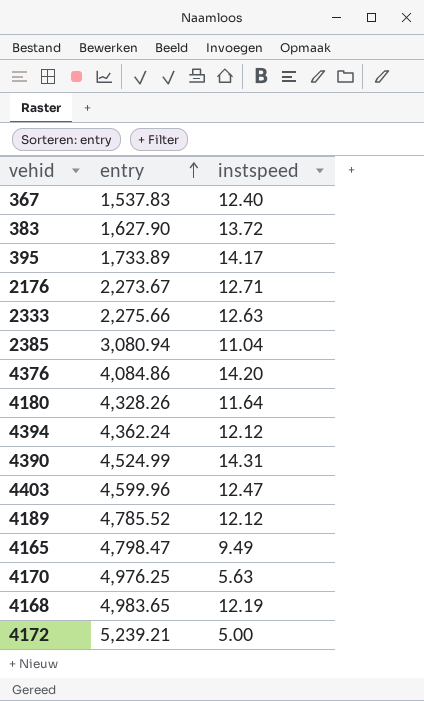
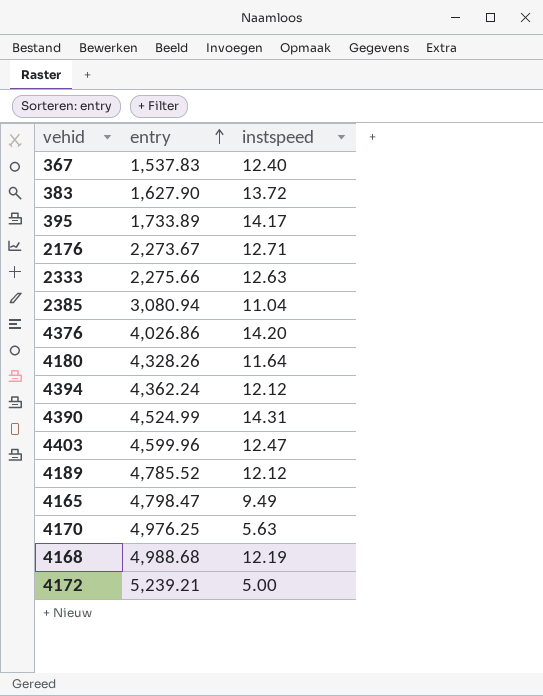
4376 | entry: 4,084.86 -> 4,026.86
4168 | entry: 4,983.65 -> 4,988.68

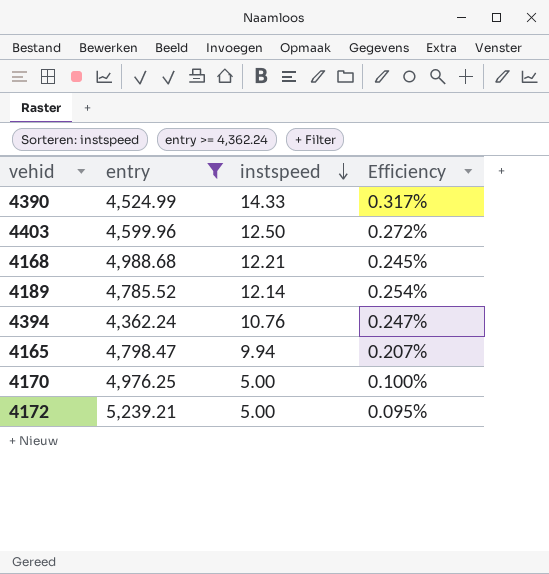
filter: none -> entry >= 4,362.24
row order: entry ascending -> instspeed descending
column Efficiency | formula: none -> [instspeed] / [entry]
4390 | instspeed: 14.31 -> 14.33
4403 | instspeed: 12.47 -> 12.50
4168 | instspeed: 12.19 -> 12.21
4189 | instspeed: 12.12 -> 12.14
4394 | instspeed: 12.12 -> 10.76
4165 | instspeed: 9.49 -> 9.94
4170 | instspeed: 5.63 -> 5.00

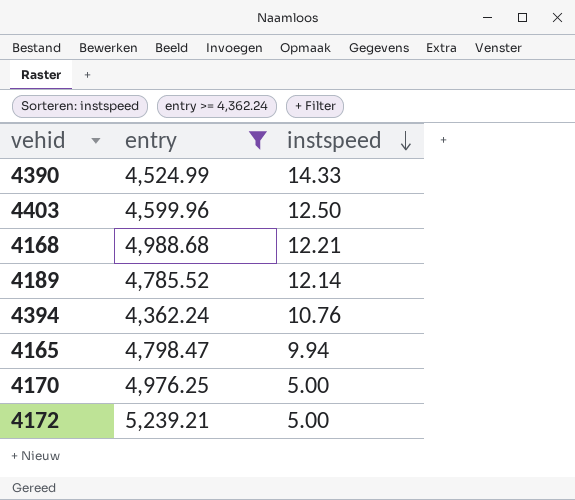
column Efficiency | formula: [instspeed] / [entry] -> none

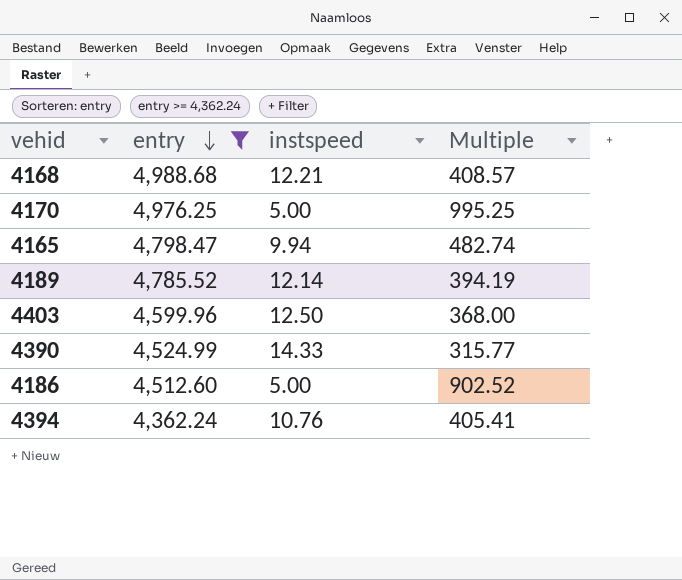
row order: instspeed descending -> entry descending
column Multiple | formula: none -> [entry] / [instspeed]
row 4172: 5,239.21 | 5.00 -> none
row 4186: none -> 4,512.60 | 5.00 | 902.52

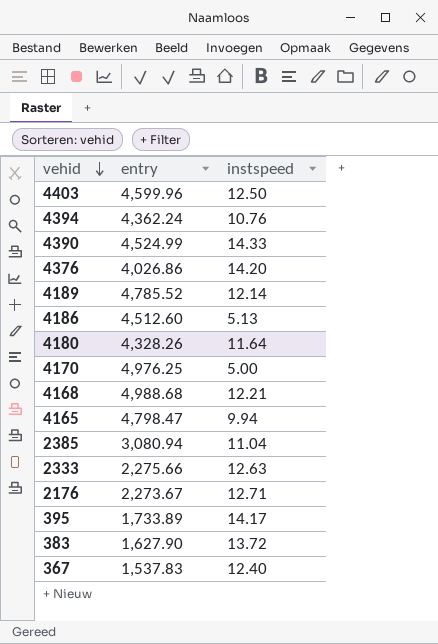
filter: entry >= 4,362.24 -> none
row order: entry descending -> vehid descending
column Multiple | formula: [entry] / [instspeed] -> none
4186 | instspeed: 5.00 -> 5.13

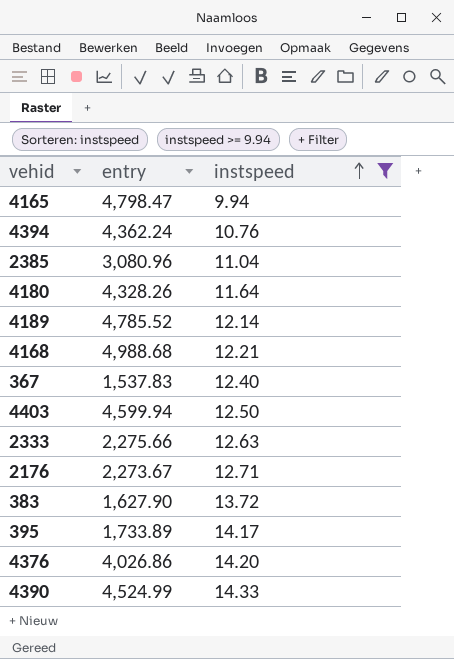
filter: none -> instspeed >= 9.94
row order: vehid descending -> instspeed ascending
2385 | entry: 3,080.94 -> 3,080.96
4403 | entry: 4,599.96 -> 4,599.94

